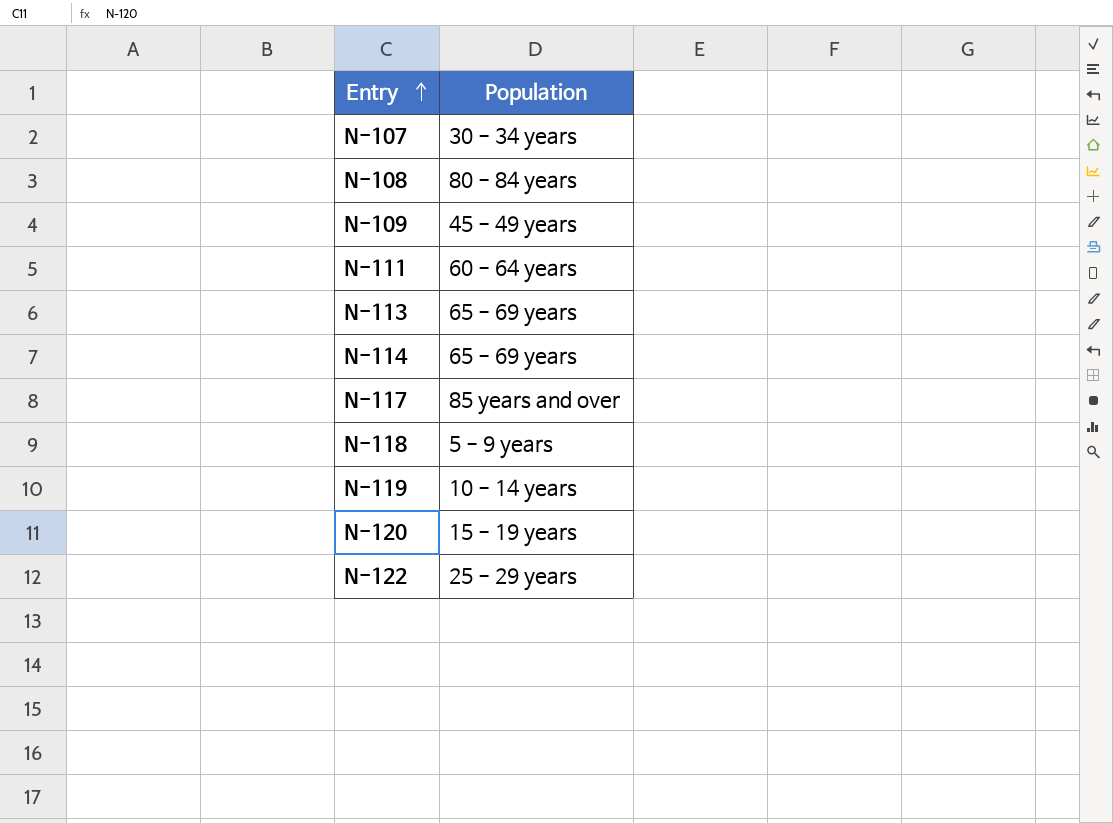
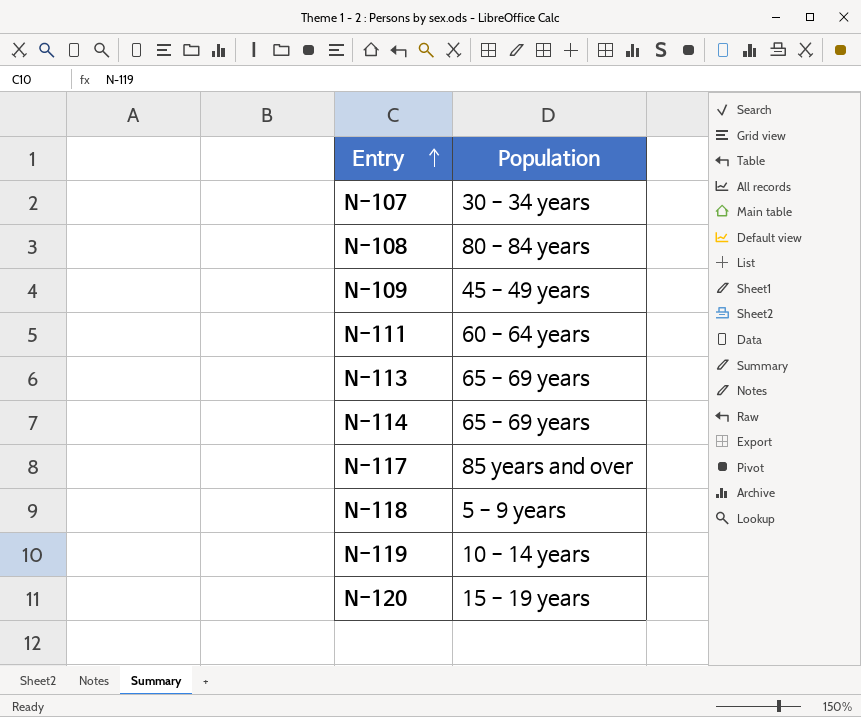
row N-122: 25 - 29 years -> none

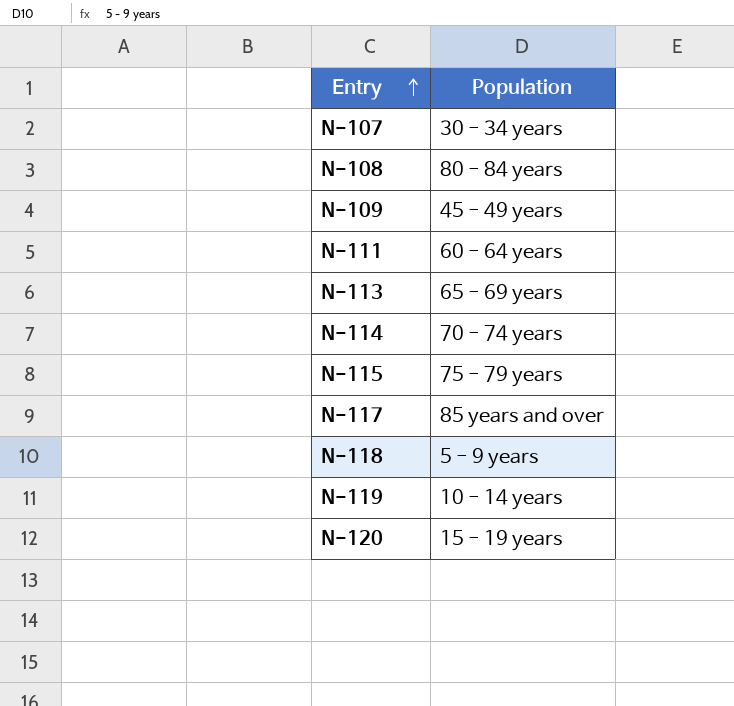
N-114 | Population: 65 - 69 years -> 70 - 74 years
row N-115: none -> 75 - 79 years

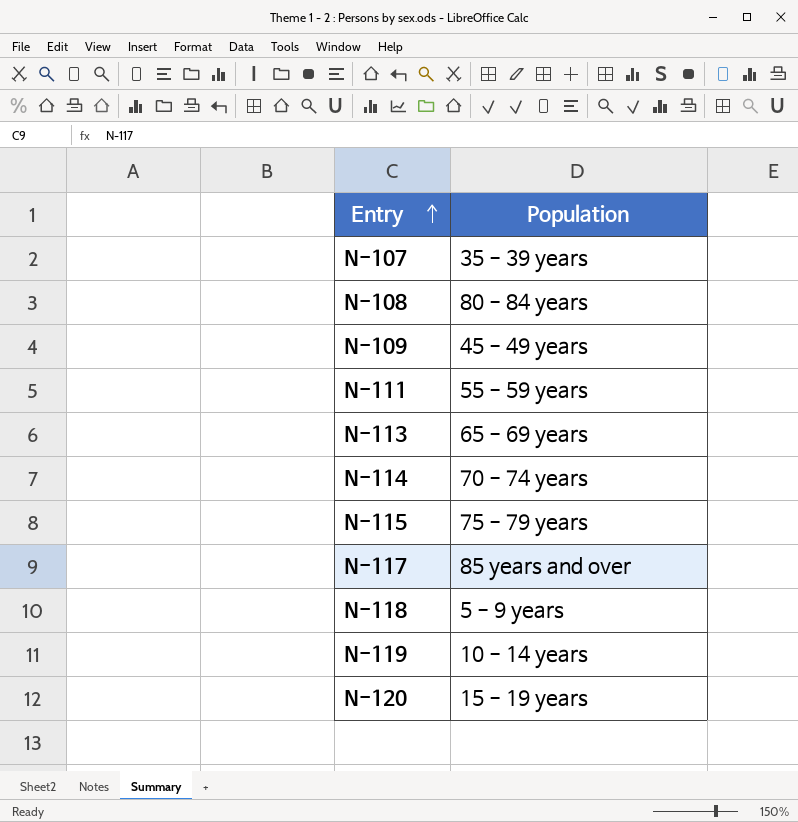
N-107 | Population: 30 - 34 years -> 35 - 39 years
N-111 | Population: 60 - 64 years -> 55 - 59 years

